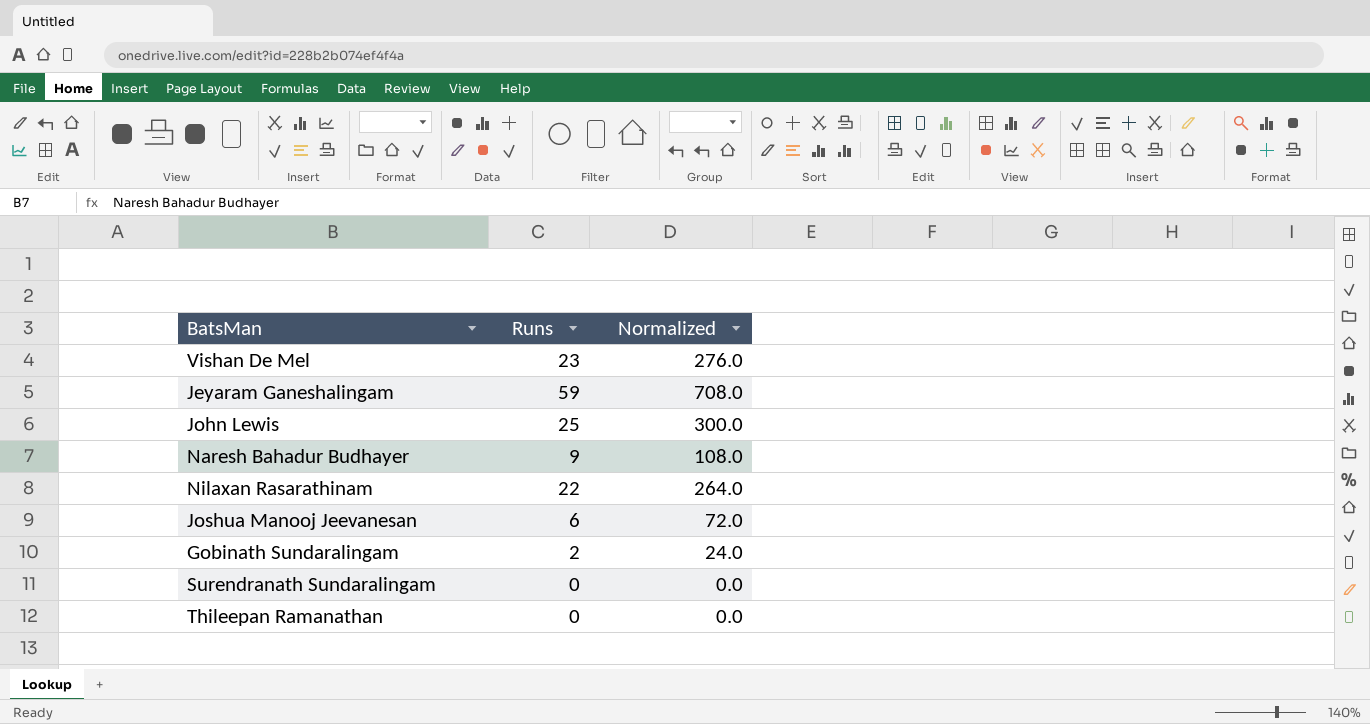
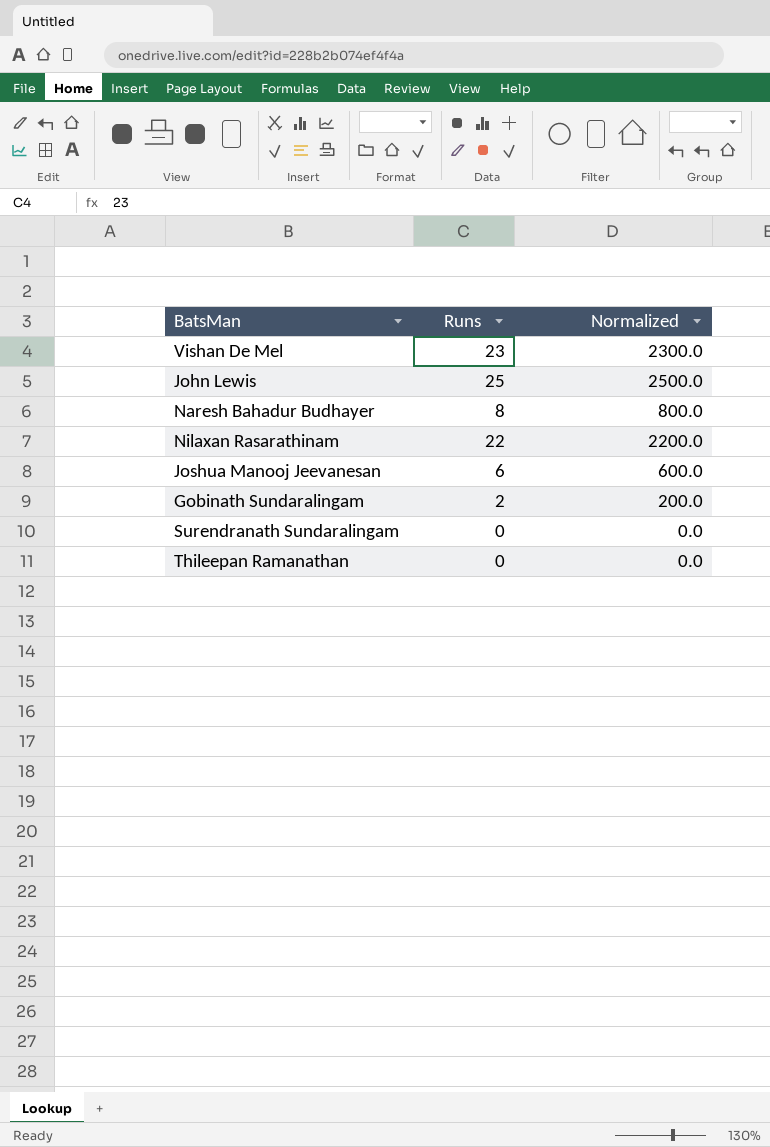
column Normalized | formula: [Runs] * 12 -> [Runs] * 100
row Jeyaram Ganeshalingam: 59 | 708.0 -> none
Naresh Bahadur Budhayer | Runs: 9 -> 8

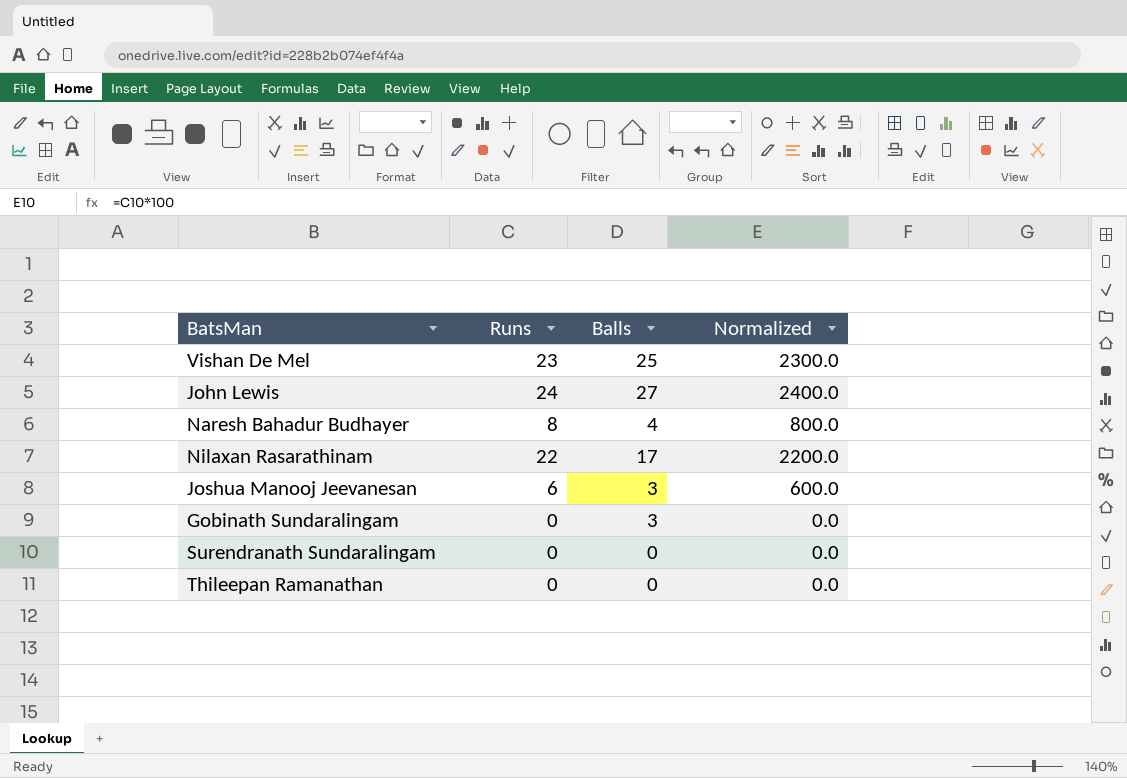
column Balls | position: none -> 3
John Lewis | Runs: 25 -> 24
John Lewis | Normalized: 2500.0 -> 2400.0
Gobinath Sundaralingam | Runs: 2 -> 0
Gobinath Sundaralingam | Normalized: 200.0 -> 0.0

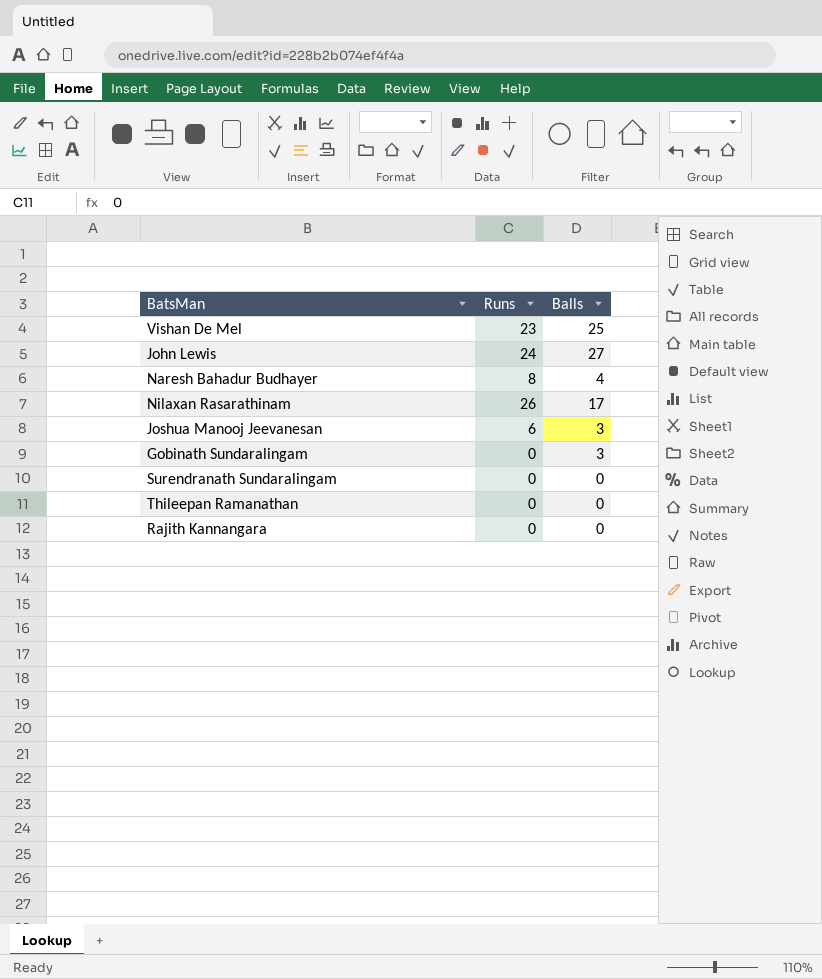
column Normalized | formula: [Runs] * 100 -> none
Nilaxan Rasarathinam | Runs: 22 -> 26
row Rajith Kannangara: none -> 0 | 0

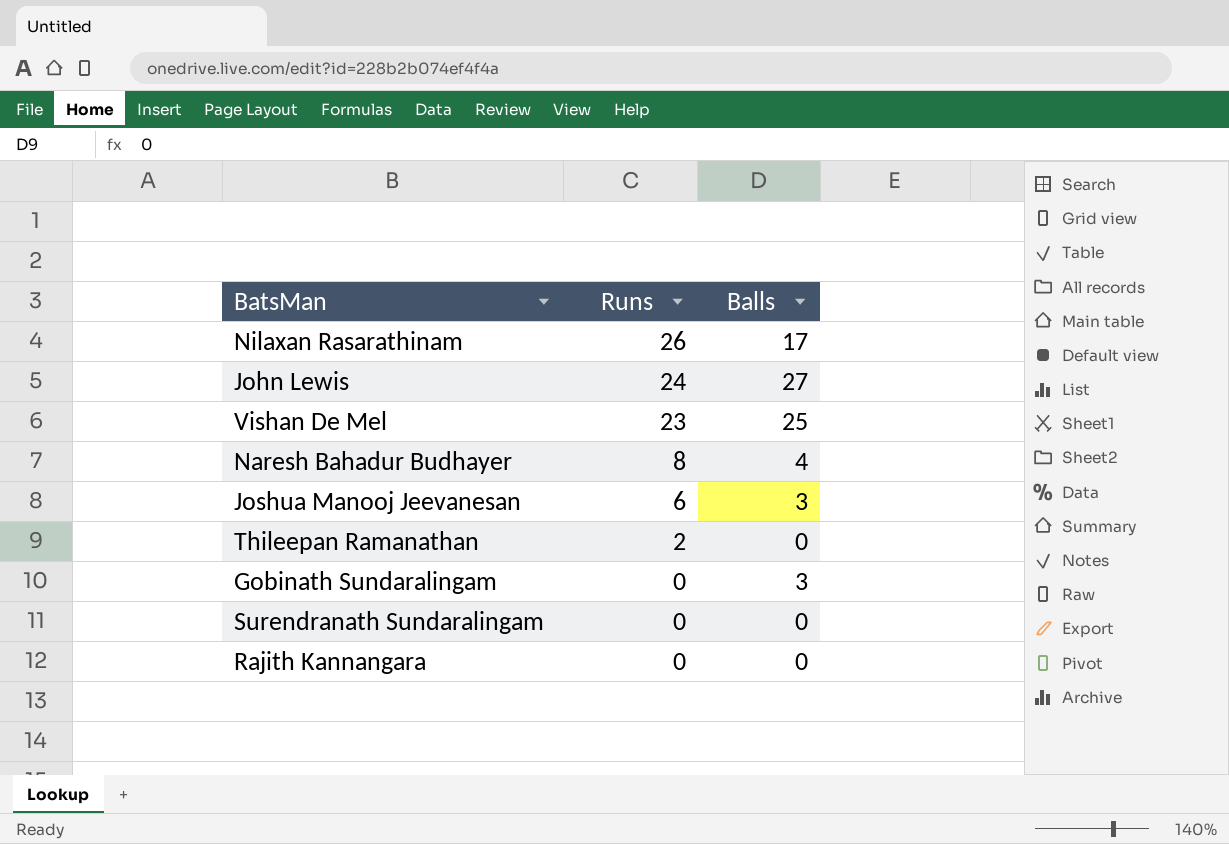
row order: none -> Runs descending
Thileepan Ramanathan | Runs: 0 -> 2

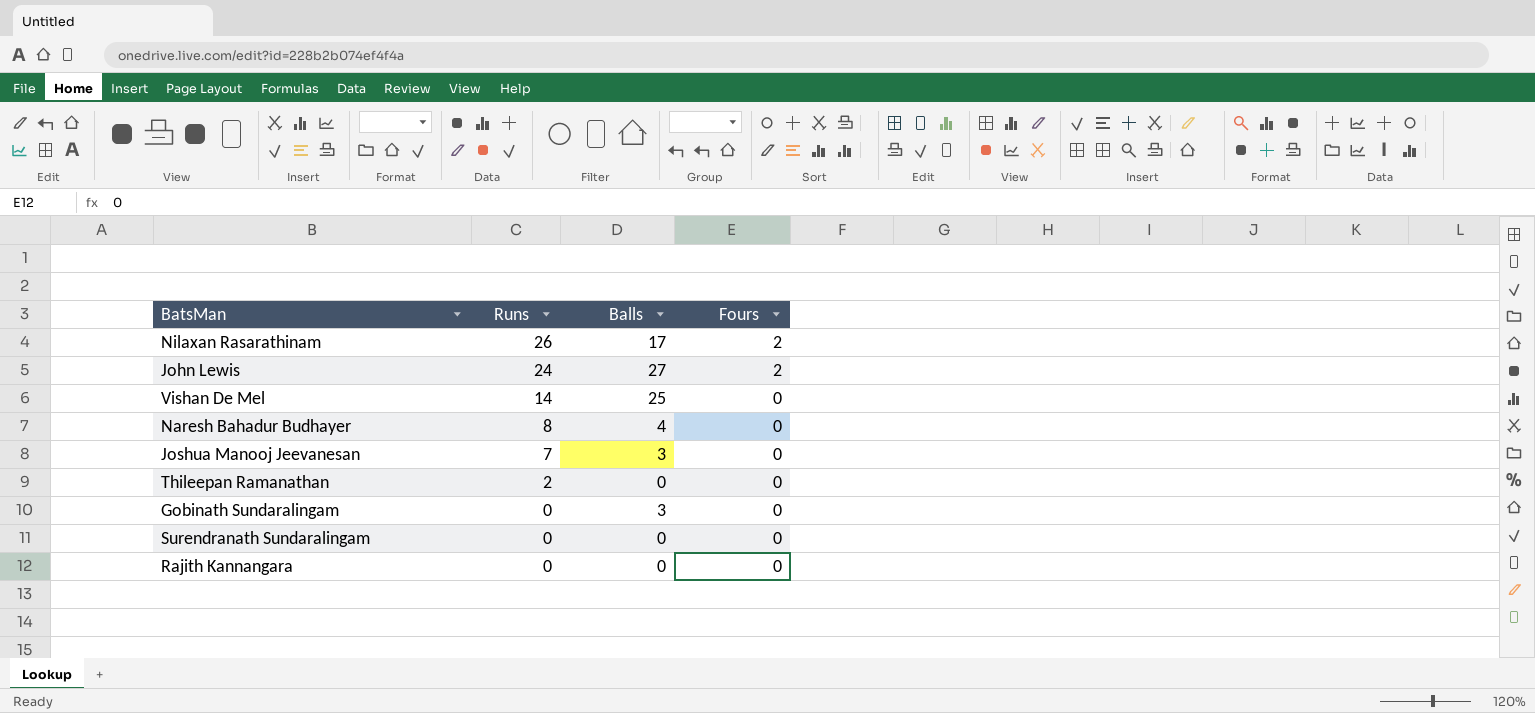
column Fours | position: none -> 4
Vishan De Mel | Runs: 23 -> 14
Joshua Manooj Jeevanesan | Runs: 6 -> 7

